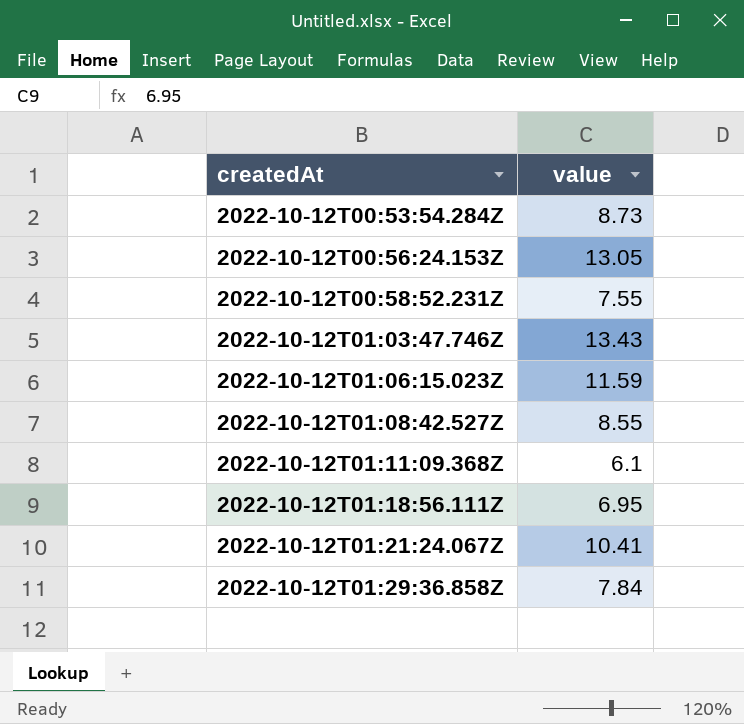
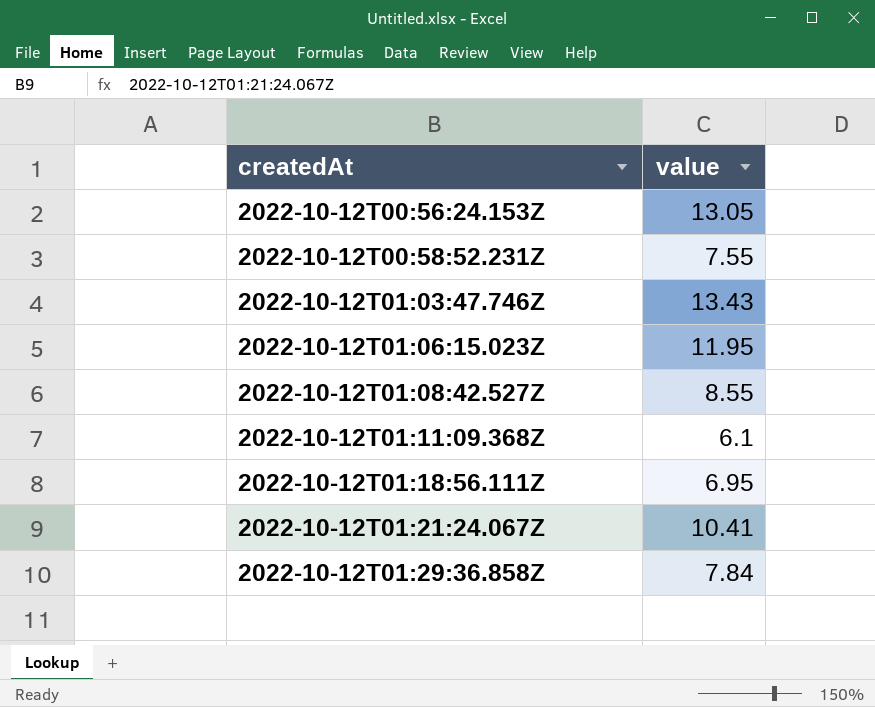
row 2022-10-12T00:53:54.284Z: 8.73 -> none
2022-10-12T01:06:15.023Z | value: 11.59 -> 11.95

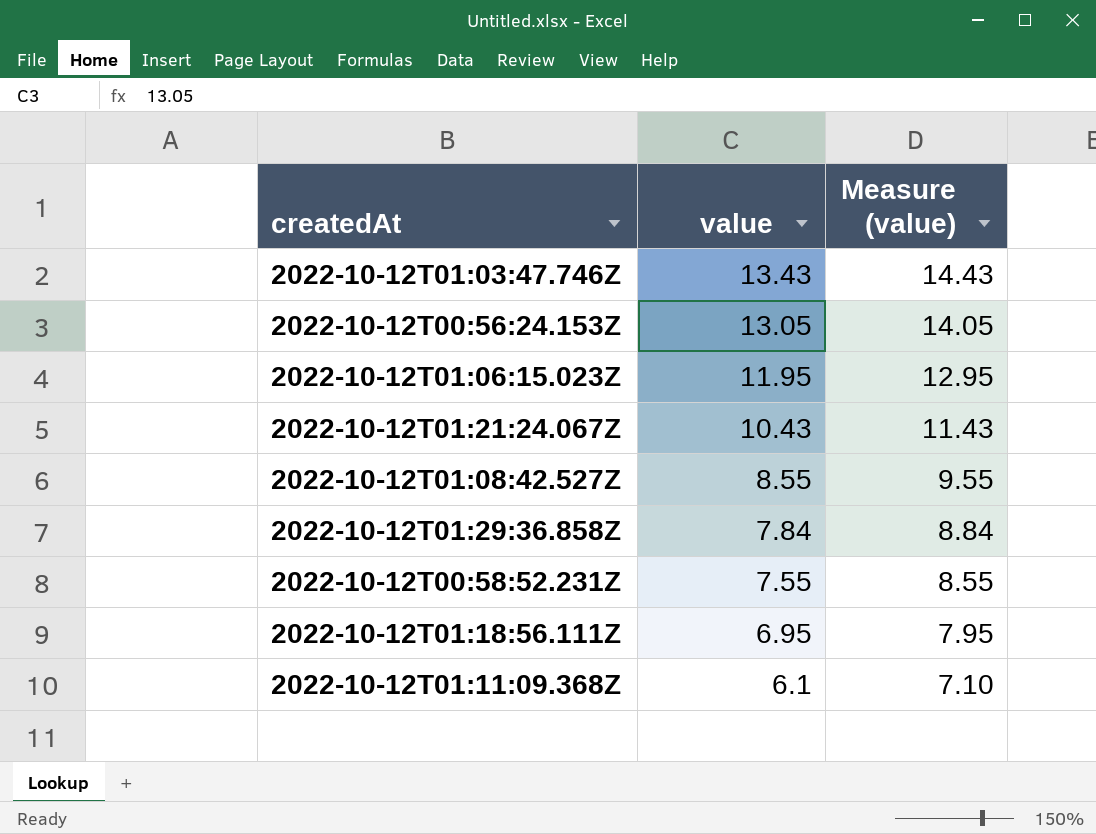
row order: createdAt ascending -> value descending
column Measure (value) | formula: none -> [value] + 1
2022-10-12T01:21:24.067Z | value: 10.41 -> 10.43

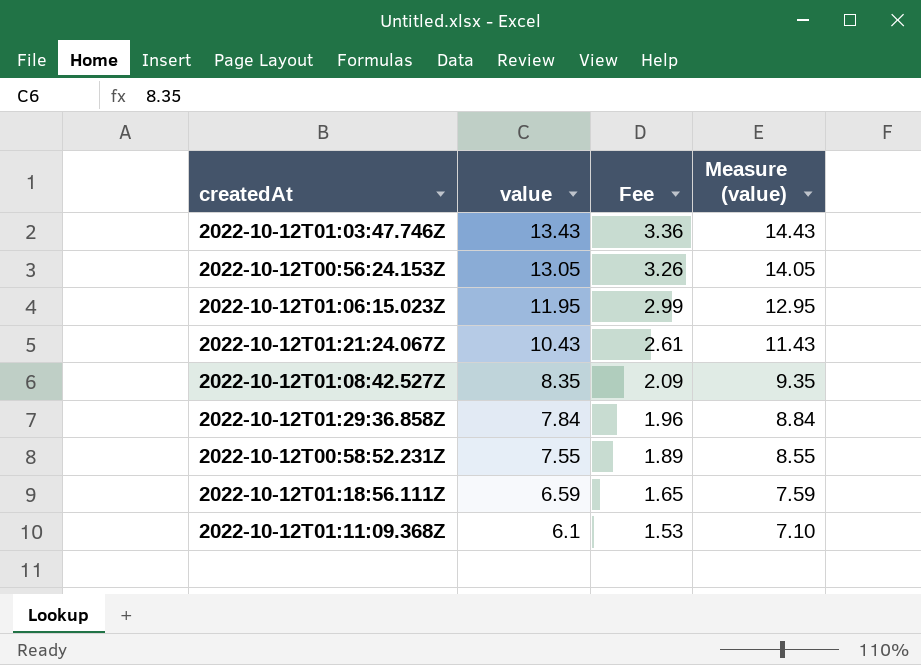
column Fee | formula: none -> [value] * 0.25
2022-10-12T01:08:42.527Z | value: 8.55 -> 8.35
2022-10-12T01:08:42.527Z | Measure (value): 9.55 -> 9.35
2022-10-12T01:18:56.111Z | value: 6.95 -> 6.59
2022-10-12T01:18:56.111Z | Measure (value): 7.95 -> 7.59

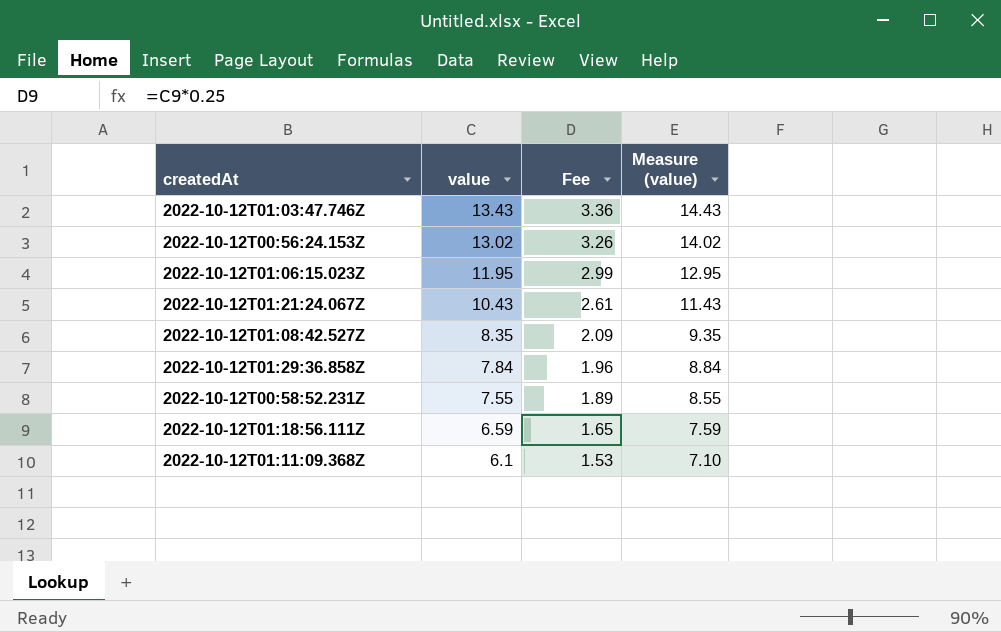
2022-10-12T00:56:24.153Z | value: 13.05 -> 13.02
2022-10-12T00:56:24.153Z | Measure (value): 14.05 -> 14.02

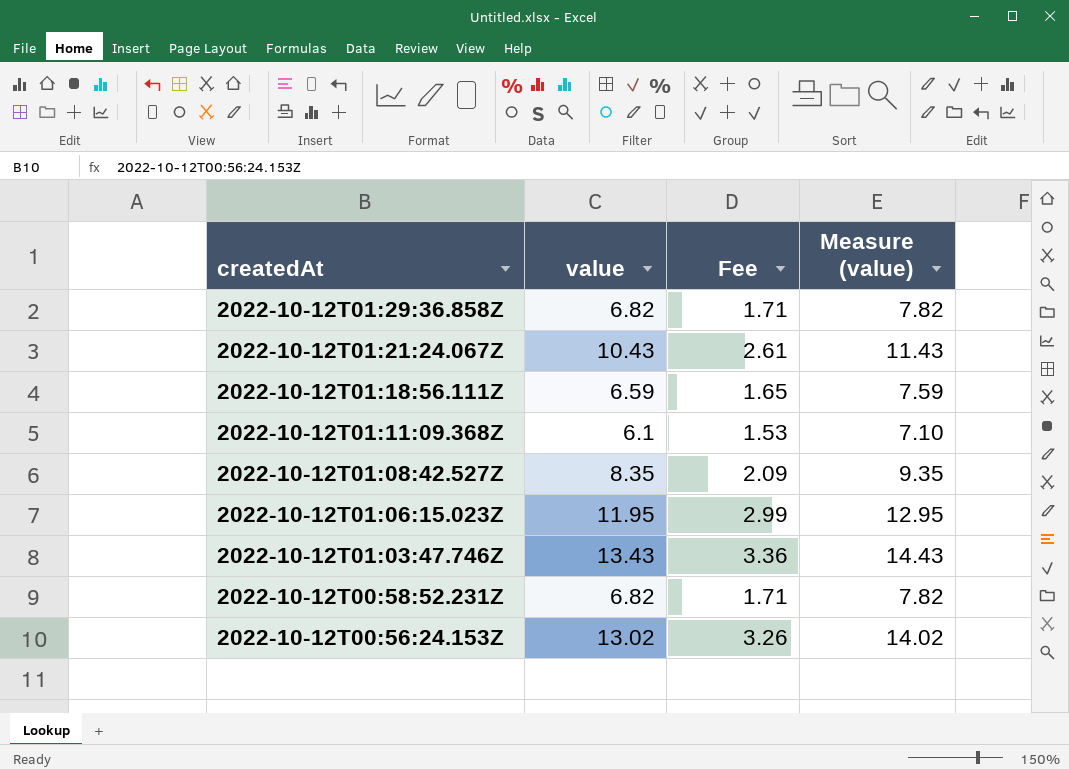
row order: value descending -> createdAt descending
2022-10-12T01:29:36.858Z | value: 7.84 -> 6.82
2022-10-12T01:29:36.858Z | Fee: 1.96 -> 1.71
2022-10-12T01:29:36.858Z | Measure (value): 8.84 -> 7.82
2022-10-12T00:58:52.231Z | value: 7.55 -> 6.82
2022-10-12T00:58:52.231Z | Fee: 1.89 -> 1.71
2022-10-12T00:58:52.231Z | Measure (value): 8.55 -> 7.82

